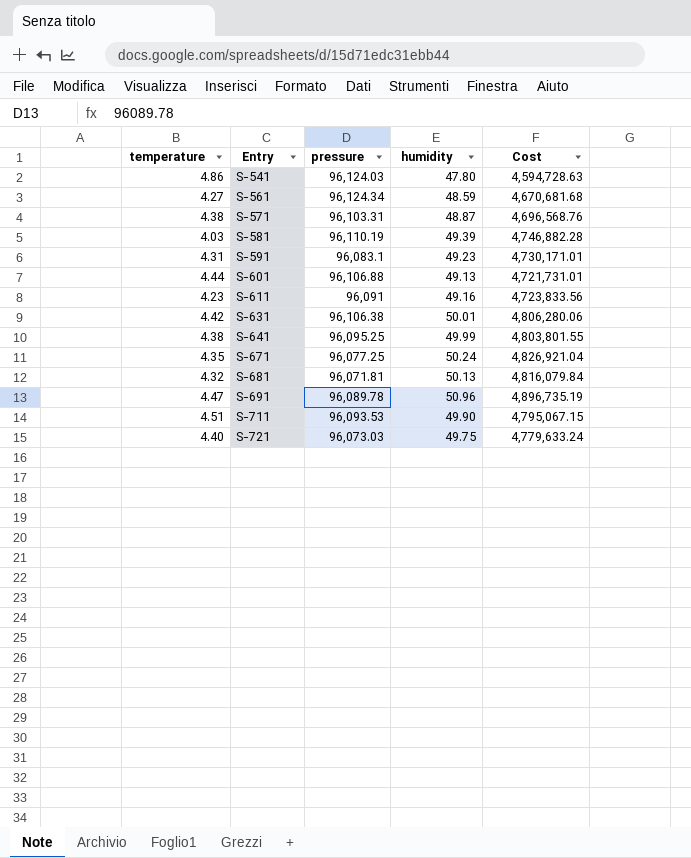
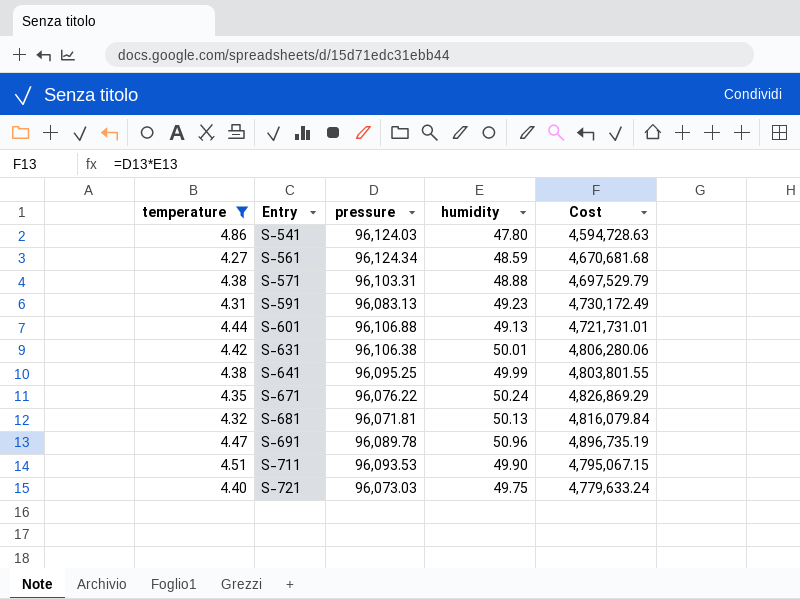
filter: none -> temperature >= 4.27
S-571 | humidity: 48.87 -> 48.88
S-571 | Cost: 4,696,568.76 -> 4,697,529.79
S-591 | pressure: 96,083.1 -> 96,083.13
S-591 | Cost: 4,730,171.01 -> 4,730,172.49
S-671 | pressure: 96,077.25 -> 96,076.22
S-671 | Cost: 4,826,921.04 -> 4,826,869.29

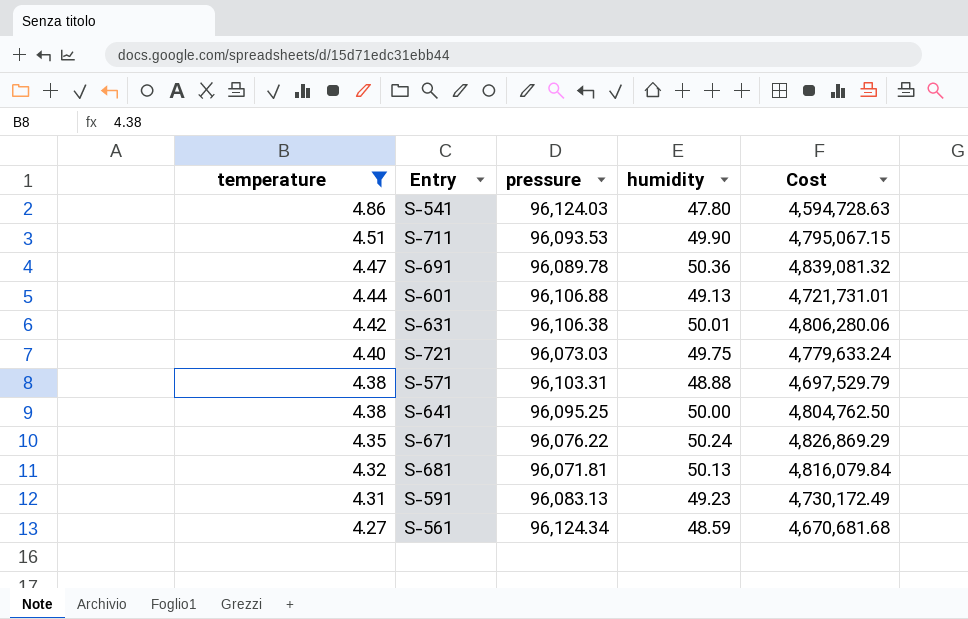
row order: Entry ascending -> temperature descending
S-691 | humidity: 50.96 -> 50.36
S-691 | Cost: 4,896,735.19 -> 4,839,081.32
S-641 | humidity: 49.99 -> 50.00
S-641 | Cost: 4,803,801.55 -> 4,804,762.50

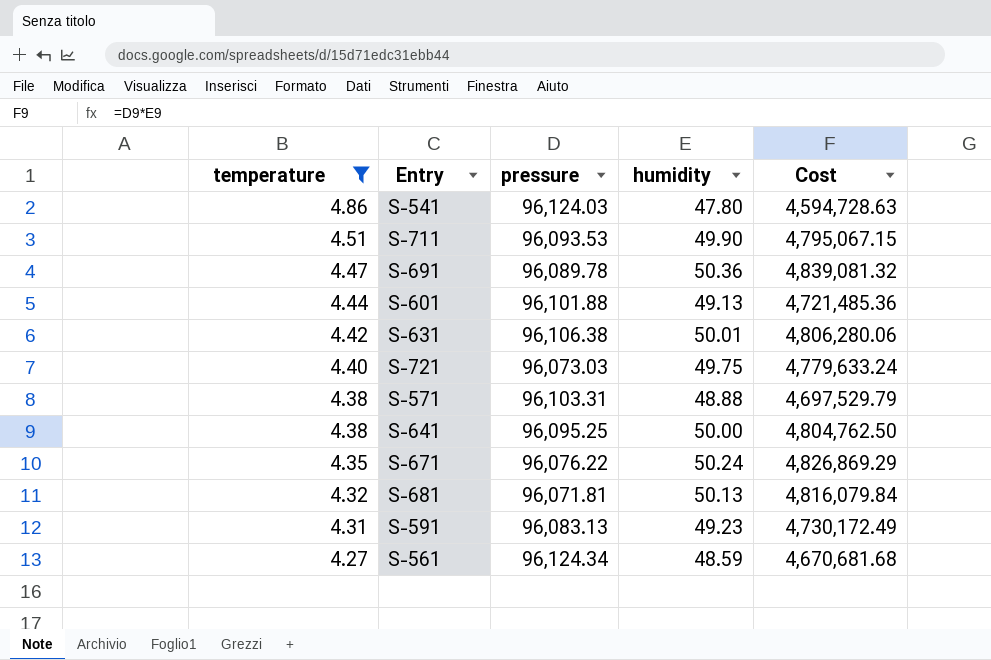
S-601 | pressure: 96,106.88 -> 96,101.88
S-601 | Cost: 4,721,731.01 -> 4,721,485.36

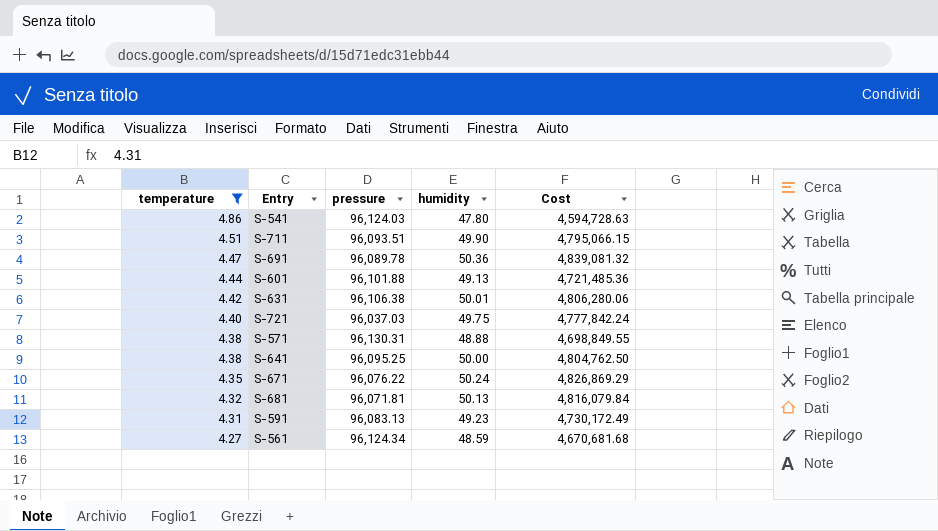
S-711 | pressure: 96,093.53 -> 96,093.51
S-711 | Cost: 4,795,067.15 -> 4,795,066.15
S-721 | pressure: 96,073.03 -> 96,037.03
S-721 | Cost: 4,779,633.24 -> 4,777,842.24
S-571 | pressure: 96,103.31 -> 96,130.31
S-571 | Cost: 4,697,529.79 -> 4,698,849.55

